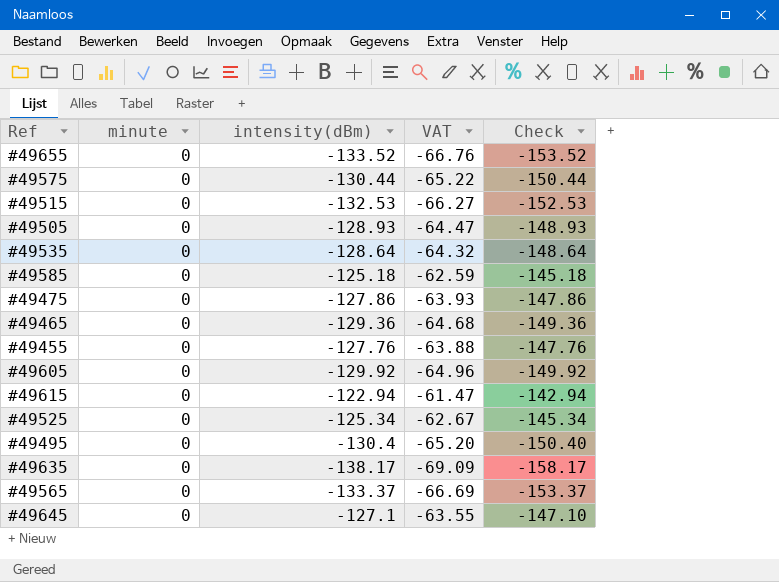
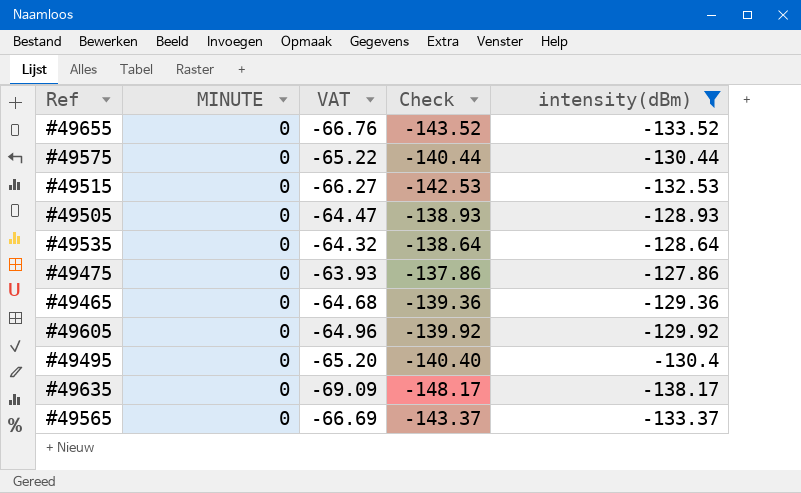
filter: none -> intensity(dBm) <= -127.86
column name: minute -> MINUTE
column Check | formula: [intensity(dBm)] - 20 -> [intensity(dBm)] - 10
column intensity(dBm) | position: 3 -> 5

